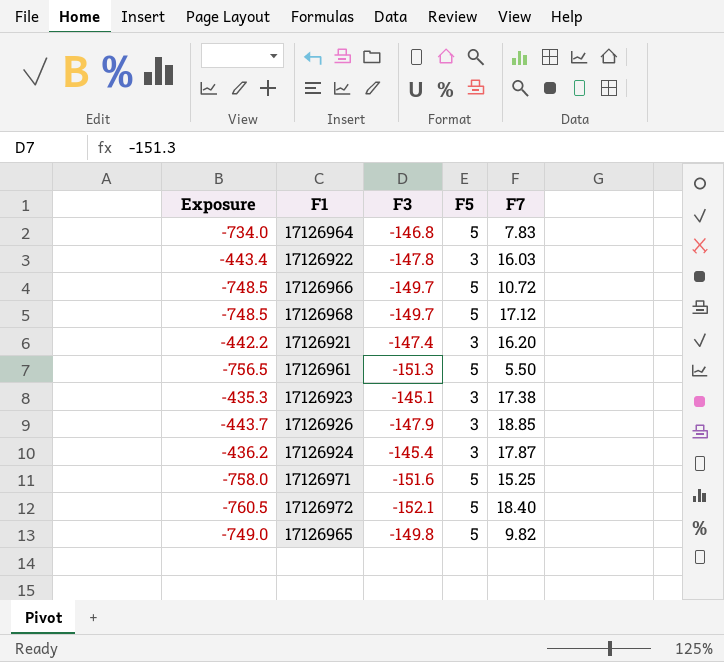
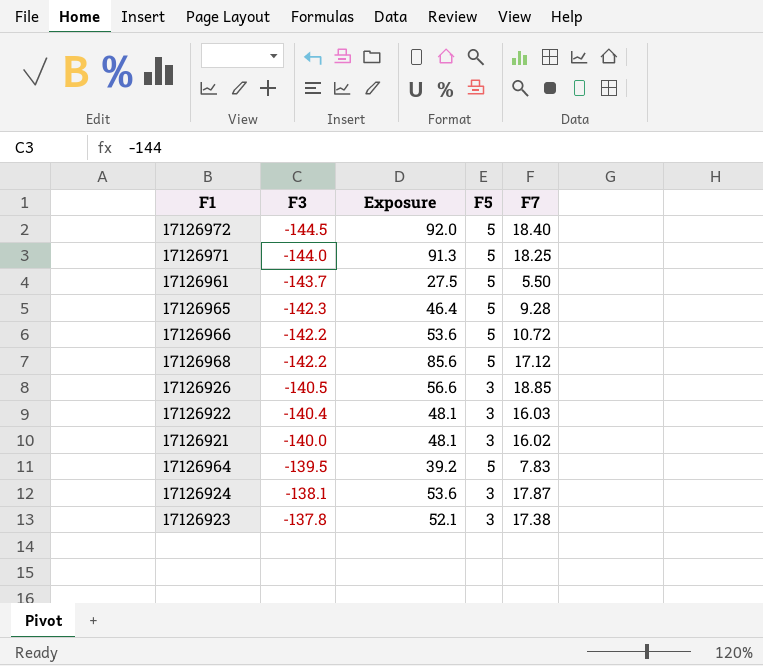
row order: none -> F3 ascending
column Exposure | formula: [F3] * [F5] -> [F5] * [F7]
column Exposure | position: 1 -> 3
17126972 | F3: -152.1 -> -144.5
17126971 | F3: -151.6 -> -144.0
17126971 | F7: 15.25 -> 18.25
17126961 | F3: -151.3 -> -143.7
17126965 | F3: -149.8 -> -142.3
17126965 | F7: 9.82 -> 9.28
17126966 | F3: -149.7 -> -142.2
17126968 | F3: -149.7 -> -142.2
17126926 | F3: -147.9 -> -140.5
17126922 | F3: -147.8 -> -140.4
17126921 | F3: -147.4 -> -140.0
17126921 | F7: 16.20 -> 16.02
17126964 | F3: -146.8 -> -139.5
17126924 | F3: -145.4 -> -138.1
17126923 | F3: -145.1 -> -137.8

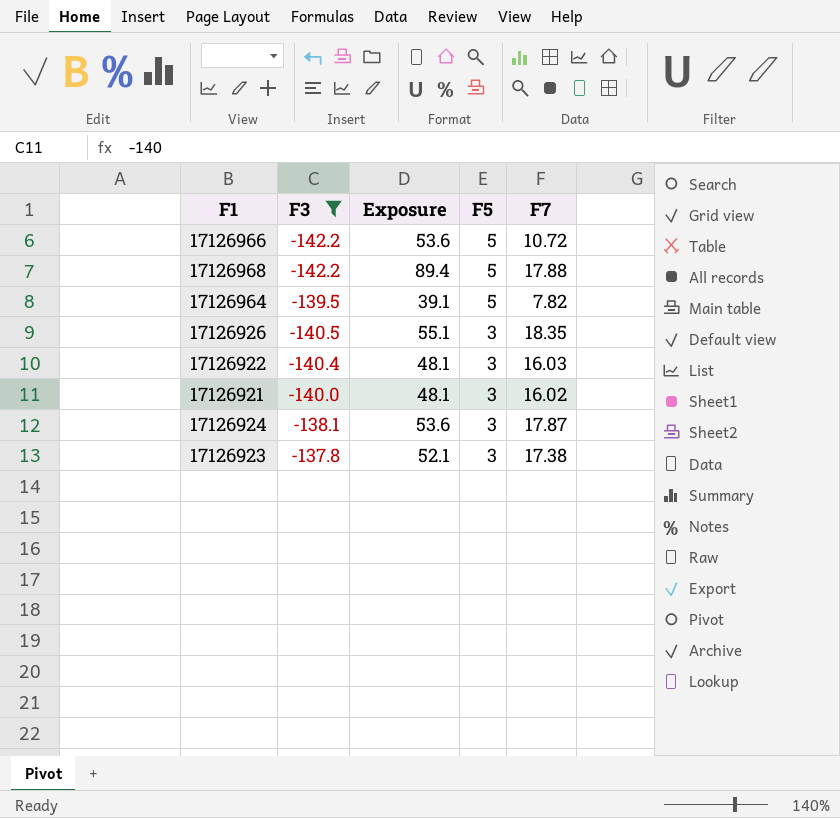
filter: none -> F3 >= -142.2
row order: F3 ascending -> F5 descending
17126968 | Exposure: 85.6 -> 89.4
17126968 | F7: 17.12 -> 17.88
17126964 | Exposure: 39.2 -> 39.1
17126964 | F7: 7.83 -> 7.82
17126926 | Exposure: 56.6 -> 55.1
17126926 | F7: 18.85 -> 18.35

